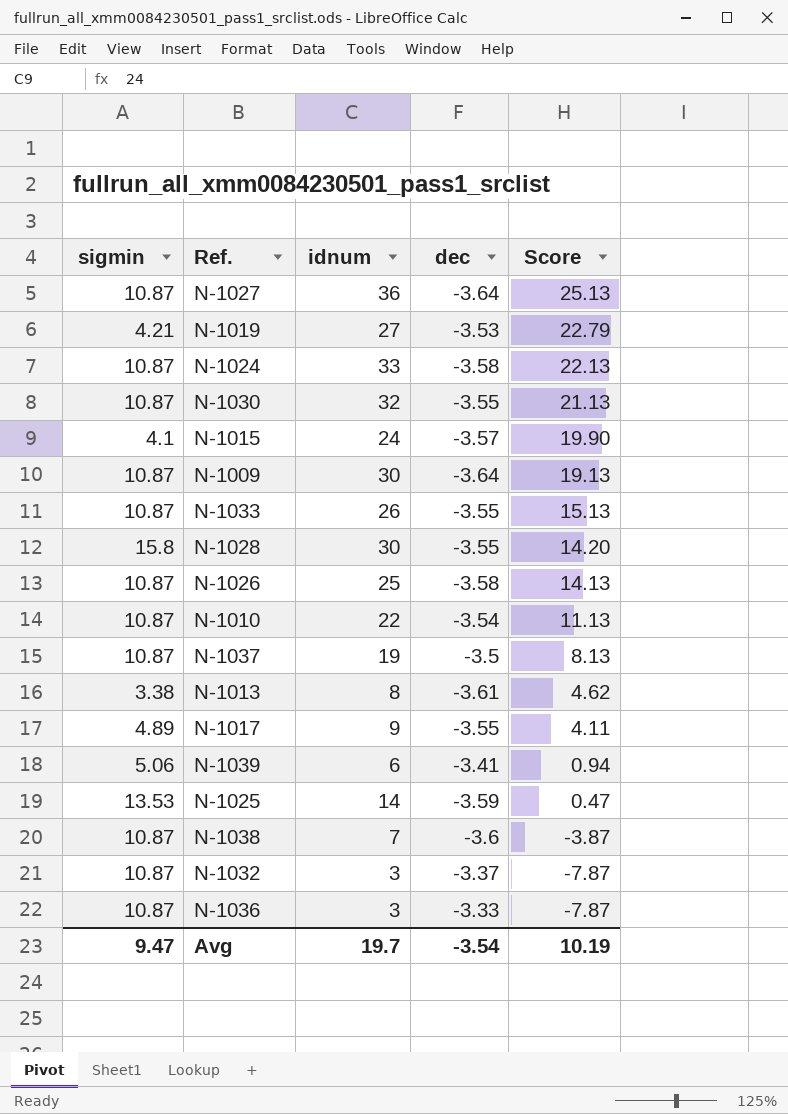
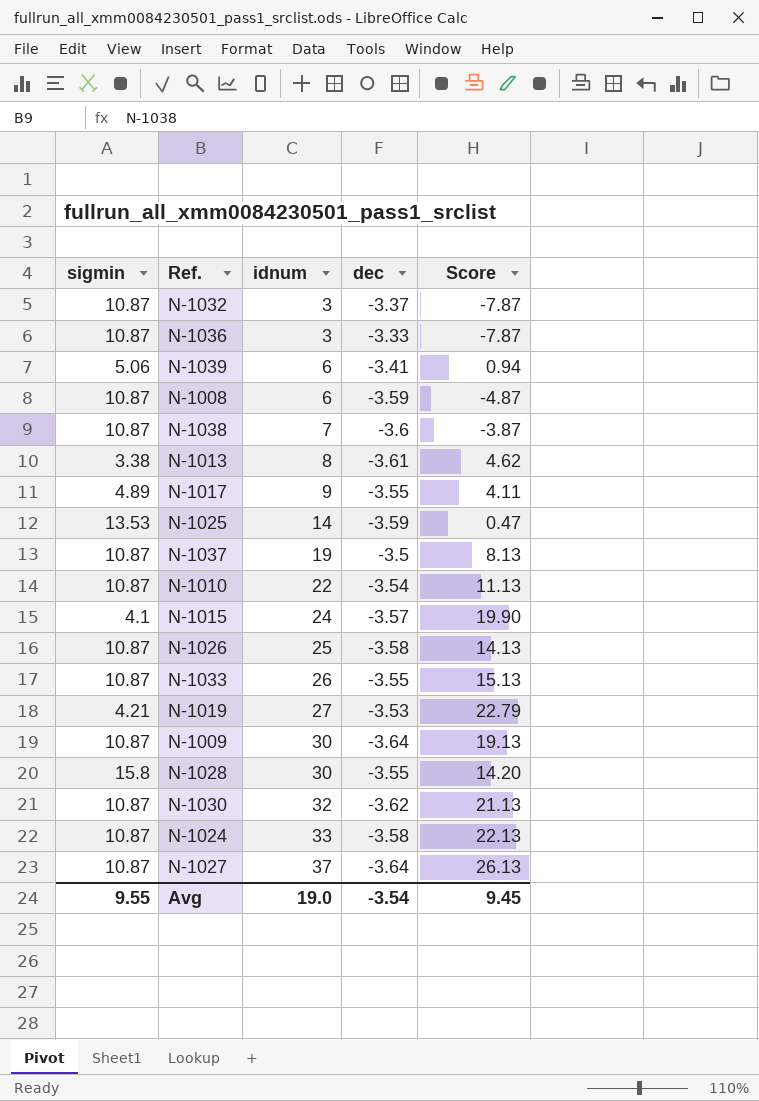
row order: Score descending -> idnum ascending
row N-1008: none -> 10.87 | 6 | -3.59 | -4.87
N-1030 | dec: -3.55 -> -3.62
N-1027 | idnum: 36 -> 37
N-1027 | Score: 25.13 -> 26.13
Avg | sigmin: 9.47 -> 9.55
Avg | idnum: 19.7 -> 19.0
Avg | Score: 10.19 -> 9.45

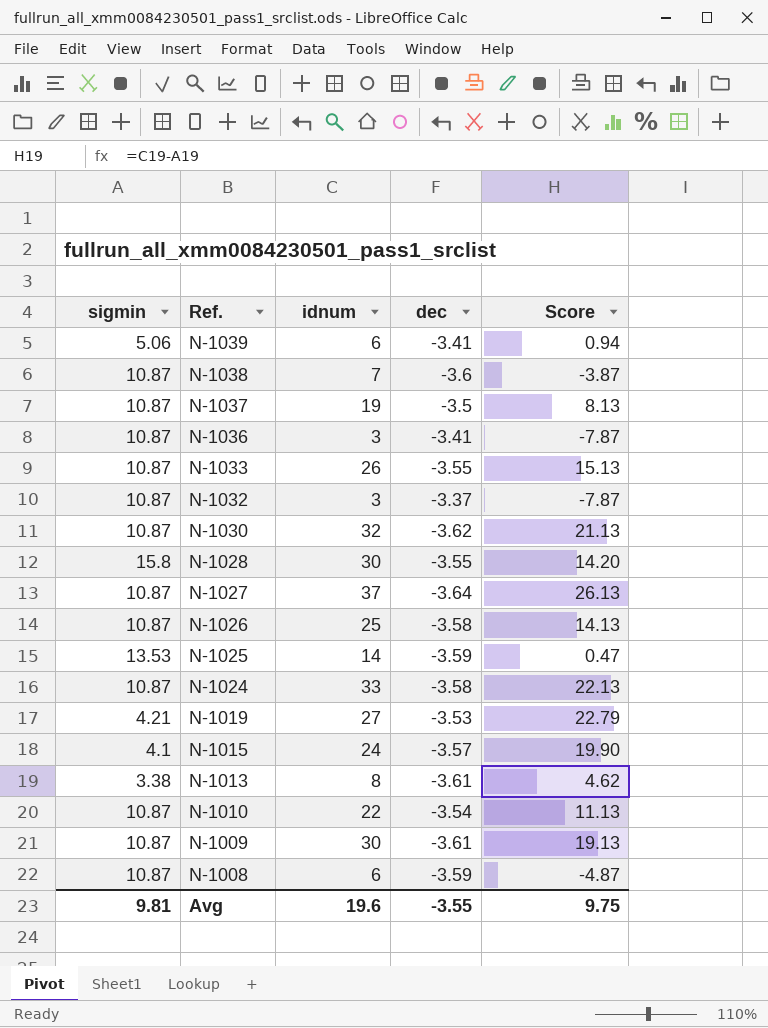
row order: idnum ascending -> Ref. descending
row N-1017: 4.89 | 9 | -3.55 | 4.11 -> none
N-1036 | dec: -3.33 -> -3.41
N-1009 | dec: -3.64 -> -3.61
Avg | sigmin: 9.55 -> 9.81
Avg | idnum: 19.0 -> 19.6
Avg | dec: -3.54 -> -3.55
Avg | Score: 9.45 -> 9.75

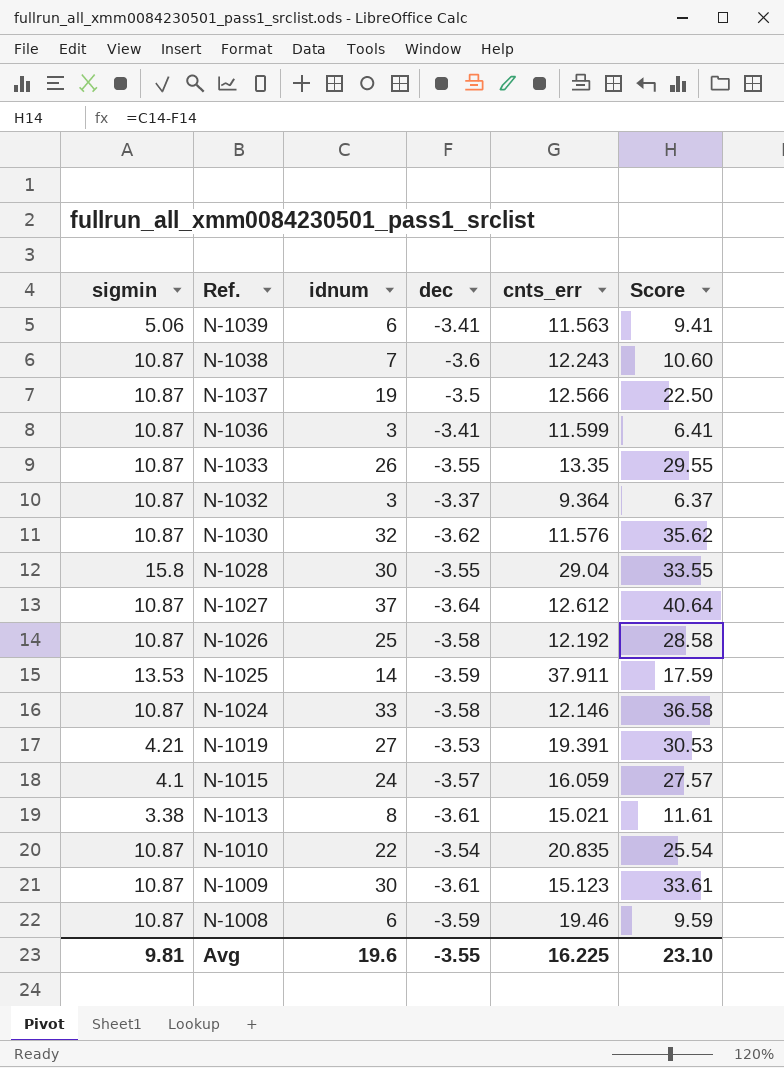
column cnts_err | position: none -> 5
column Score | formula: [idnum] - [sigmin] -> [idnum] - [dec]
Avg | Score: 9.75 -> 23.10

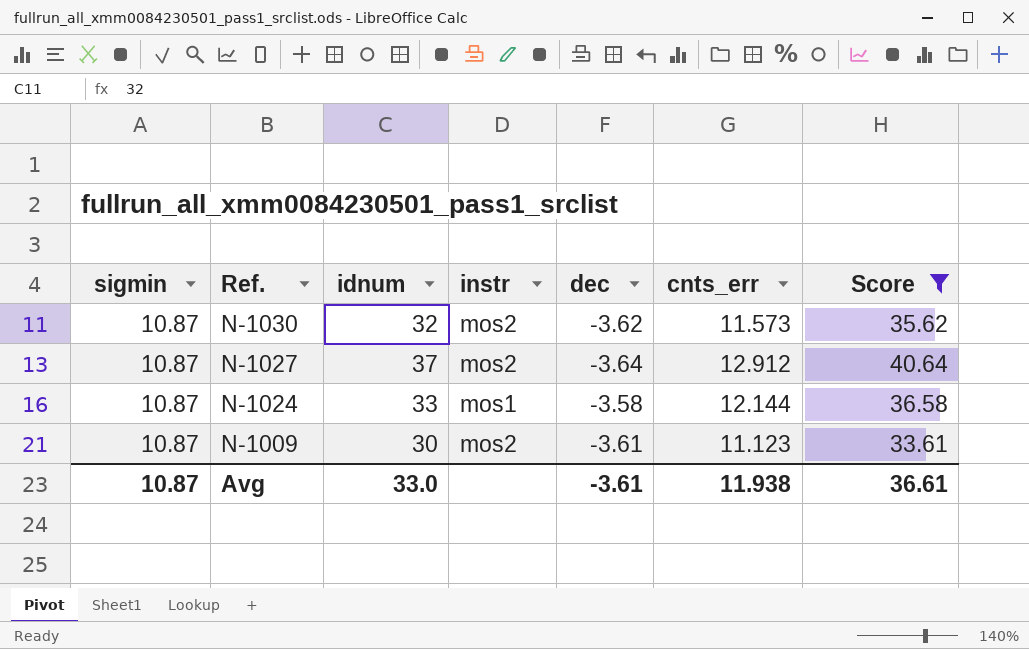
filter: none -> Score >= 33.61
column instr | position: none -> 4
N-1030 | cnts_err: 11.576 -> 11.573
N-1027 | cnts_err: 12.612 -> 12.912
N-1024 | cnts_err: 12.146 -> 12.144
N-1009 | cnts_err: 15.123 -> 11.123
Avg | sigmin: 9.81 -> 10.87
Avg | idnum: 19.6 -> 33.0
Avg | dec: -3.55 -> -3.61
Avg | cnts_err: 16.225 -> 11.938
Avg | Score: 23.10 -> 36.61

